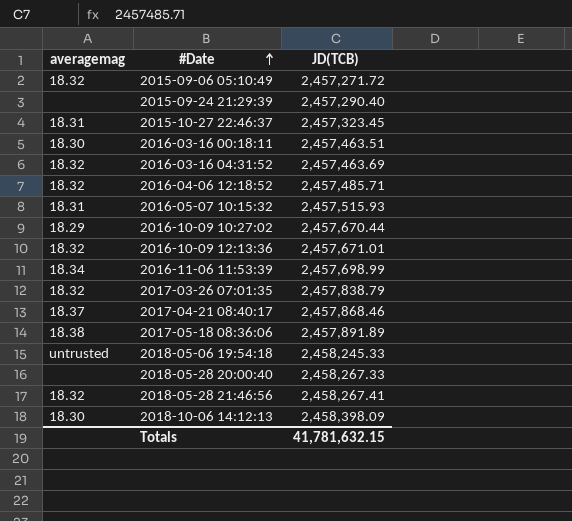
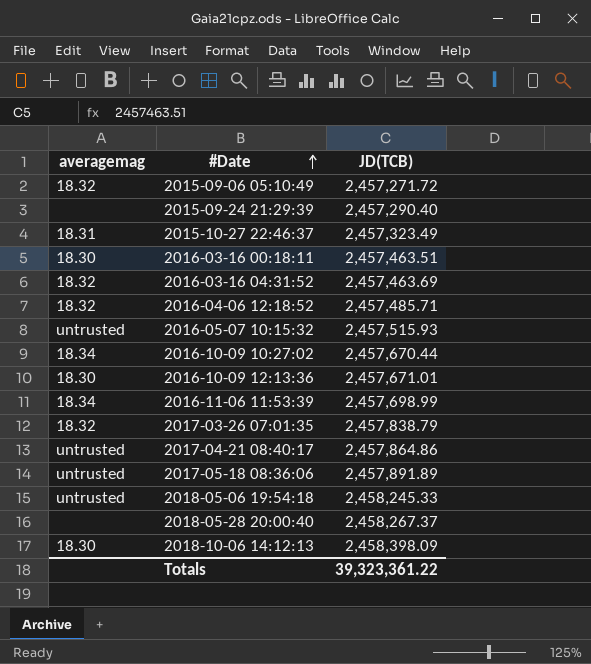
row 2018-05-28 21:46:56: 18.32 | 2,458,267.41 -> none
2015-10-27 22:46:37 | JD(TCB): 2,457,323.45 -> 2,457,323.49
2016-05-07 10:15:32 | averagemag: 18.31 -> untrusted
2016-10-09 10:27:02 | averagemag: 18.29 -> 18.34
2016-10-09 12:13:36 | averagemag: 18.32 -> 18.30
2017-04-21 08:40:17 | averagemag: 18.37 -> untrusted
2017-04-21 08:40:17 | JD(TCB): 2,457,868.46 -> 2,457,864.86
2017-05-18 08:36:06 | averagemag: 18.38 -> untrusted
2018-05-28 20:00:40 | JD(TCB): 2,458,267.33 -> 2,458,267.37
Totals | JD(TCB): 41,781,632.15 -> 39,323,361.22

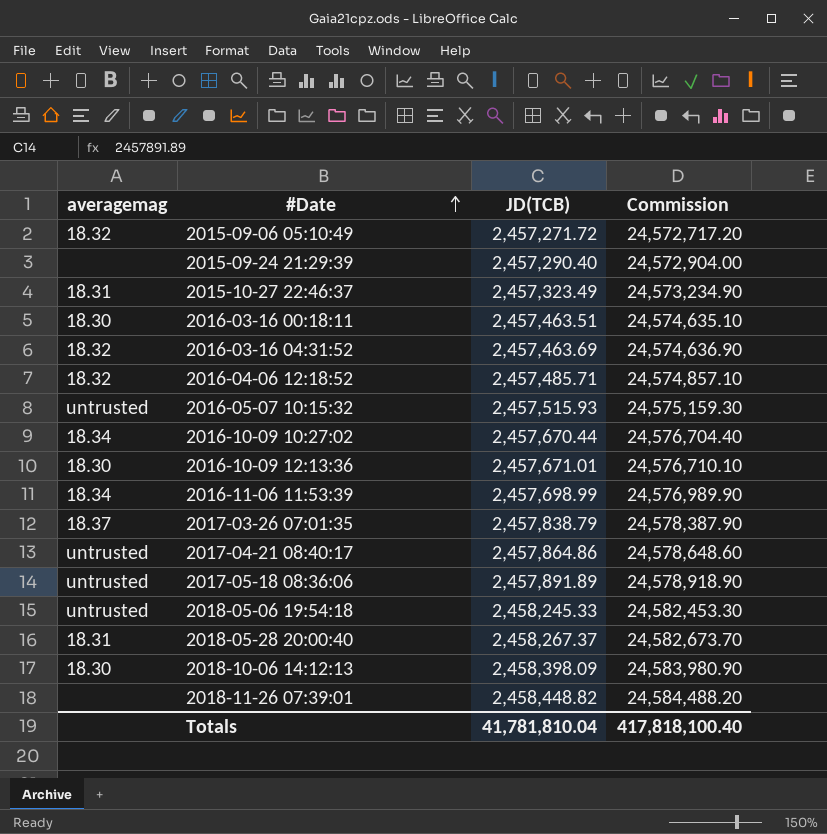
column Commission | formula: none -> [JD(TCB)] * 10
2017-03-26 07:01:35 | averagemag: 18.32 -> 18.37
2018-05-28 20:00:40 | averagemag: none -> 18.31
row 2018-11-26 07:39:01: none -> none | 2,458,448.82 | 24,584,488.20
Totals | JD(TCB): 39,323,361.22 -> 41,781,810.04

